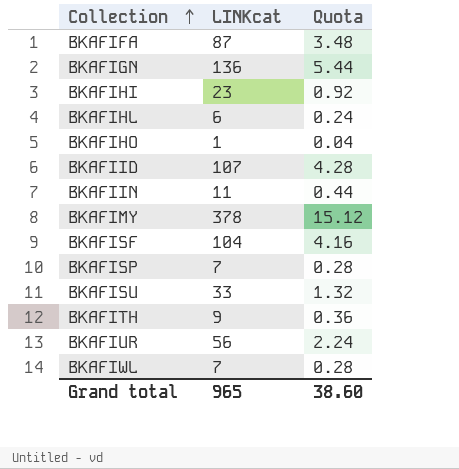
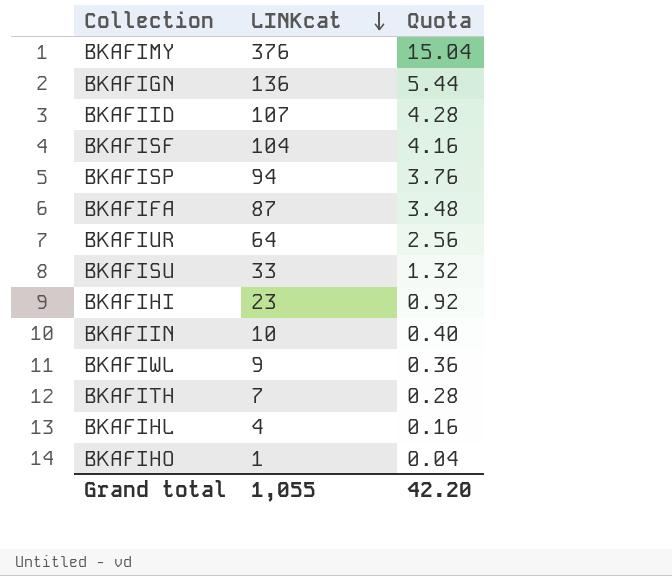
row order: Collection ascending -> LINKcat descending
BKAFIMY | LINKcat: 378 -> 376
BKAFIMY | Quota: 15.12 -> 15.04
BKAFISP | LINKcat: 7 -> 94
BKAFISP | Quota: 0.28 -> 3.76
BKAFIUR | LINKcat: 56 -> 64
BKAFIUR | Quota: 2.24 -> 2.56
BKAFIIN | LINKcat: 11 -> 10
BKAFIIN | Quota: 0.44 -> 0.40
BKAFIWL | LINKcat: 7 -> 9
BKAFIWL | Quota: 0.28 -> 0.36
BKAFITH | LINKcat: 9 -> 7
BKAFITH | Quota: 0.36 -> 0.28
BKAFIHL | LINKcat: 6 -> 4
BKAFIHL | Quota: 0.24 -> 0.16
Grand total | LINKcat: 965 -> 1,055
Grand total | Quota: 38.60 -> 42.20

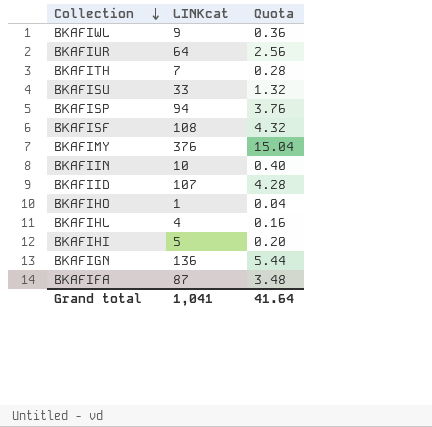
row order: LINKcat descending -> Collection descending
BKAFISF | LINKcat: 104 -> 108
BKAFISF | Quota: 4.16 -> 4.32
BKAFIHI | LINKcat: 23 -> 5
BKAFIHI | Quota: 0.92 -> 0.20
Grand total | LINKcat: 1,055 -> 1,041
Grand total | Quota: 42.20 -> 41.64

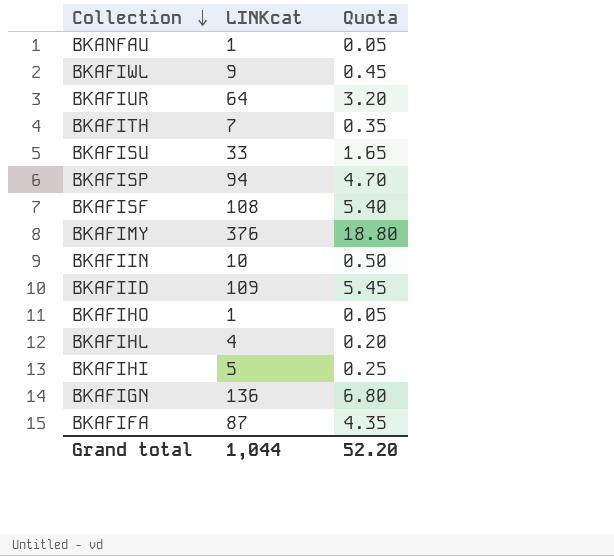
column Quota | formula: [LINKcat] * 0.04 -> [LINKcat] * 0.05
row BKANFAU: none -> 1 | 0.05
BKAFIID | LINKcat: 107 -> 109
Grand total | LINKcat: 1,041 -> 1,044
Grand total | Quota: 41.64 -> 52.20

